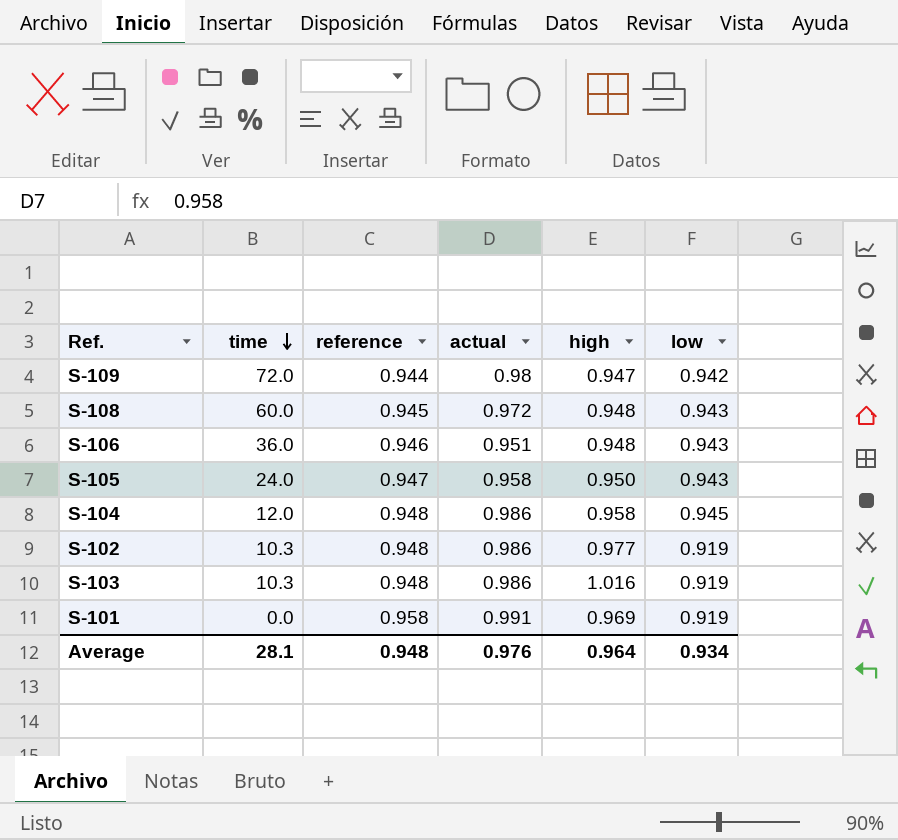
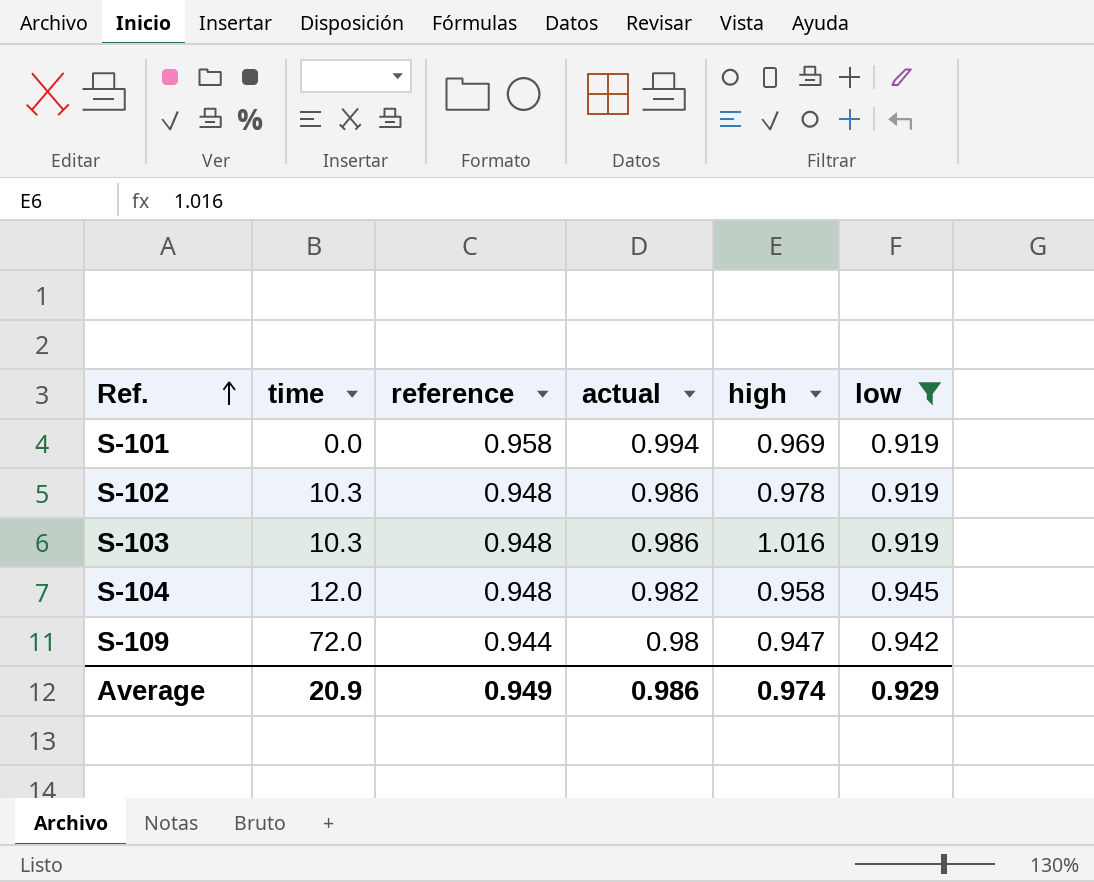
filter: none -> low != 0.943
row order: time descending -> Ref. ascending
S-101 | actual: 0.991 -> 0.994
S-102 | high: 0.977 -> 0.978
S-104 | actual: 0.986 -> 0.982
Average | time: 28.1 -> 20.9
Average | reference: 0.948 -> 0.949
Average | actual: 0.976 -> 0.986
Average | high: 0.964 -> 0.974
Average | low: 0.934 -> 0.929

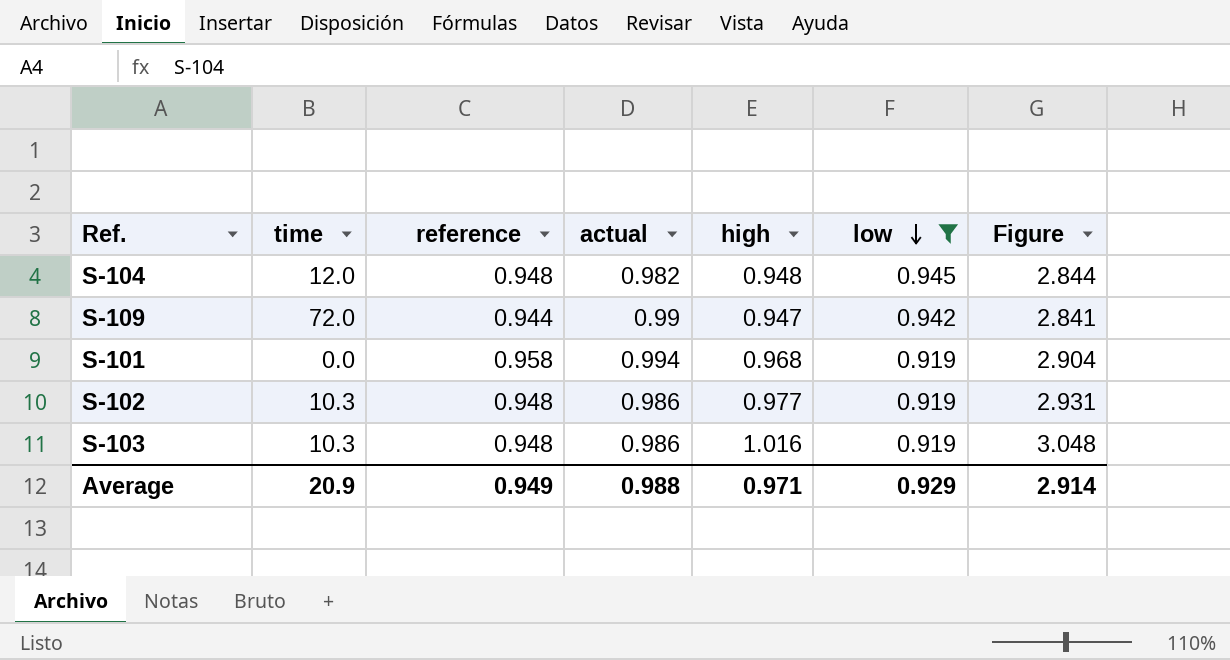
row order: Ref. ascending -> low descending
column Figure | formula: none -> [high] * 3
S-104 | high: 0.958 -> 0.948
S-109 | actual: 0.98 -> 0.99
S-101 | high: 0.969 -> 0.968
S-102 | high: 0.978 -> 0.977
Average | actual: 0.986 -> 0.988
Average | high: 0.974 -> 0.971

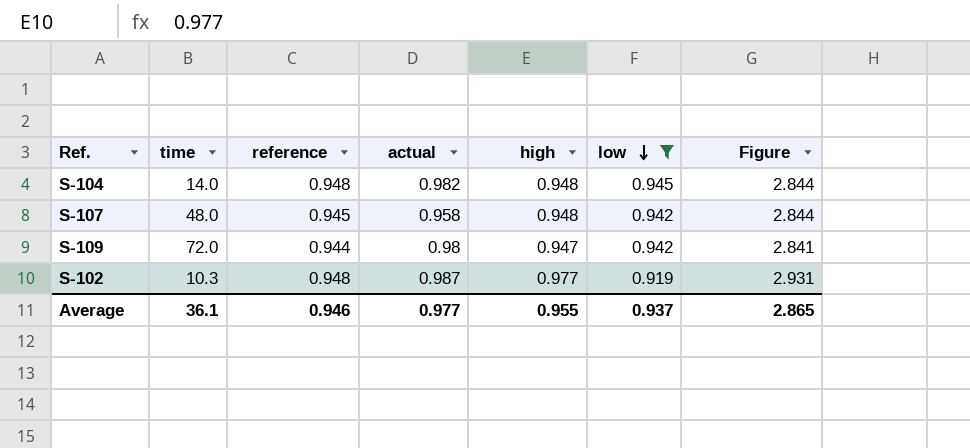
row S-101: 0.0 | 0.958 | 0.994 | 0.968 | 0.919 | 2.904 -> none
row S-103: 10.3 | 0.948 | 0.986 | 1.016 | 0.919 | 3.048 -> none
S-104 | time: 12.0 -> 14.0
row S-107: none -> 48.0 | 0.945 | 0.958 | 0.948 | 0.942 | 2.844
S-109 | actual: 0.99 -> 0.98
S-102 | actual: 0.986 -> 0.987
Average | time: 20.9 -> 36.1
Average | reference: 0.949 -> 0.946
Average | actual: 0.988 -> 0.977
Average | high: 0.971 -> 0.955
Average | low: 0.929 -> 0.937
Average | Figure: 2.914 -> 2.865

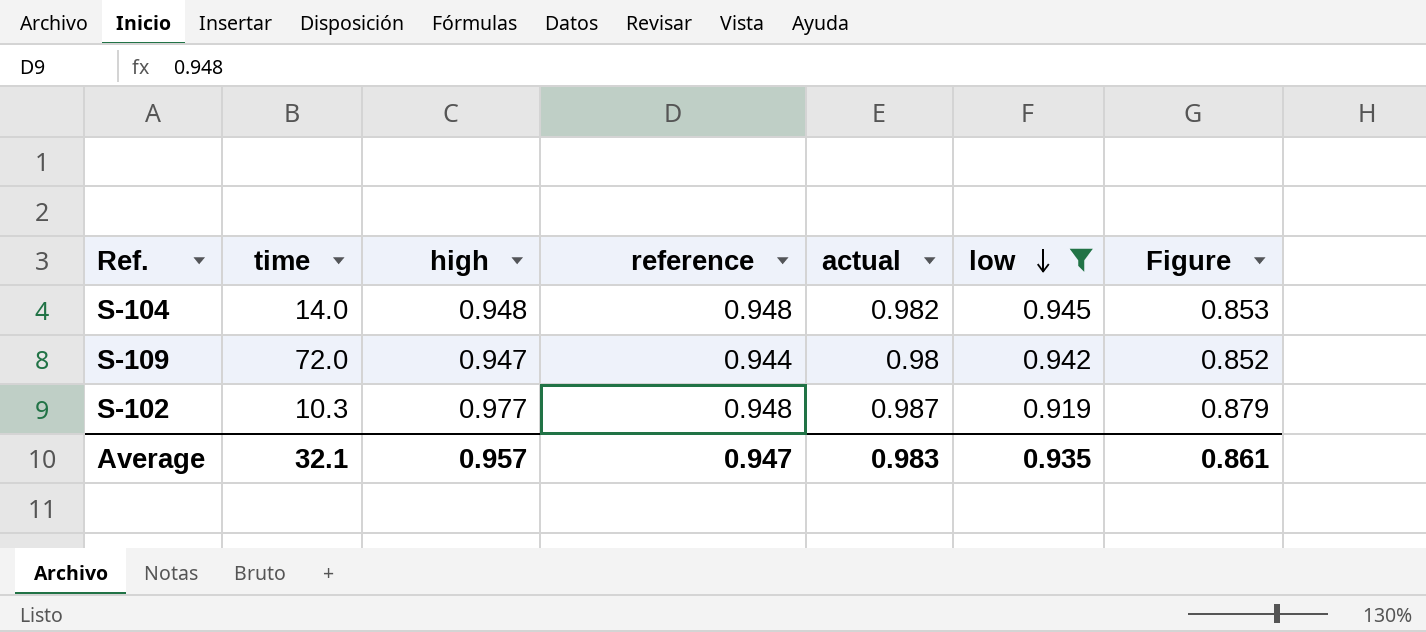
column high | position: 5 -> 3
column Figure | formula: [high] * 3 -> [high] * 0.9
row S-107: 48.0 | 0.945 | 0.958 | 0.948 | 0.942 | 2.844 -> none
Average | time: 36.1 -> 32.1
Average | high: 0.955 -> 0.957
Average | reference: 0.946 -> 0.947
Average | actual: 0.977 -> 0.983
Average | low: 0.937 -> 0.935
Average | Figure: 2.865 -> 0.861

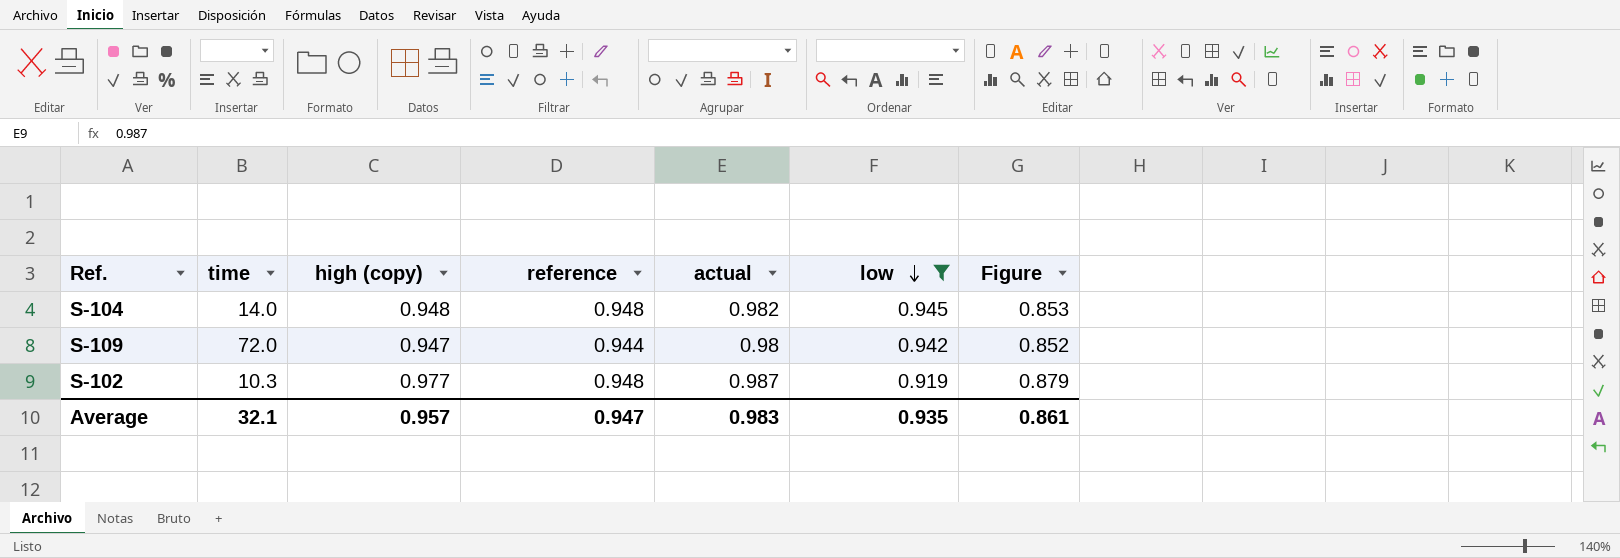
column name: high -> high (copy)

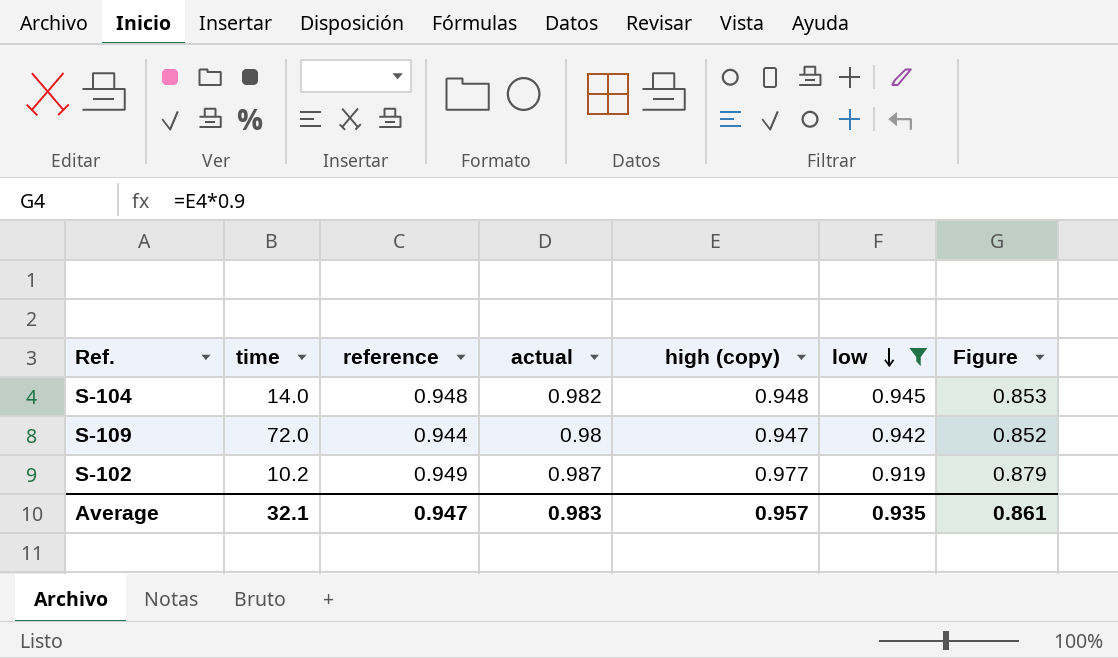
column high (copy) | position: 3 -> 5
S-102 | time: 10.3 -> 10.2
S-102 | reference: 0.948 -> 0.949

